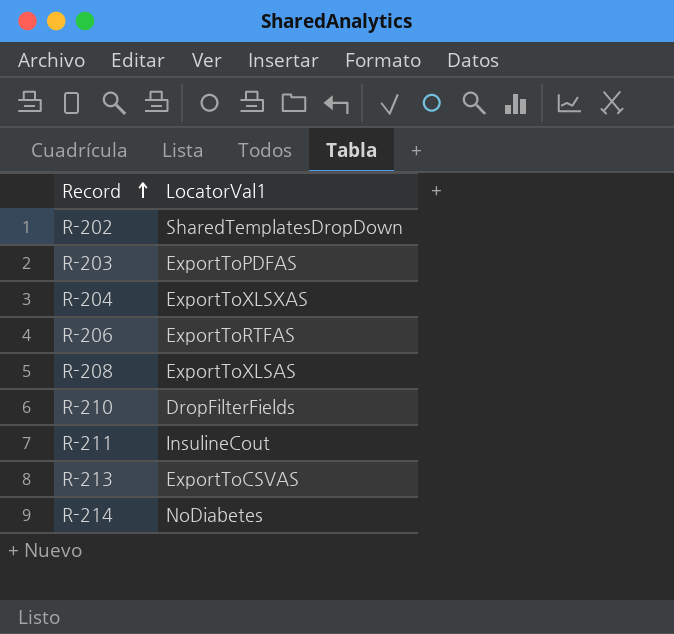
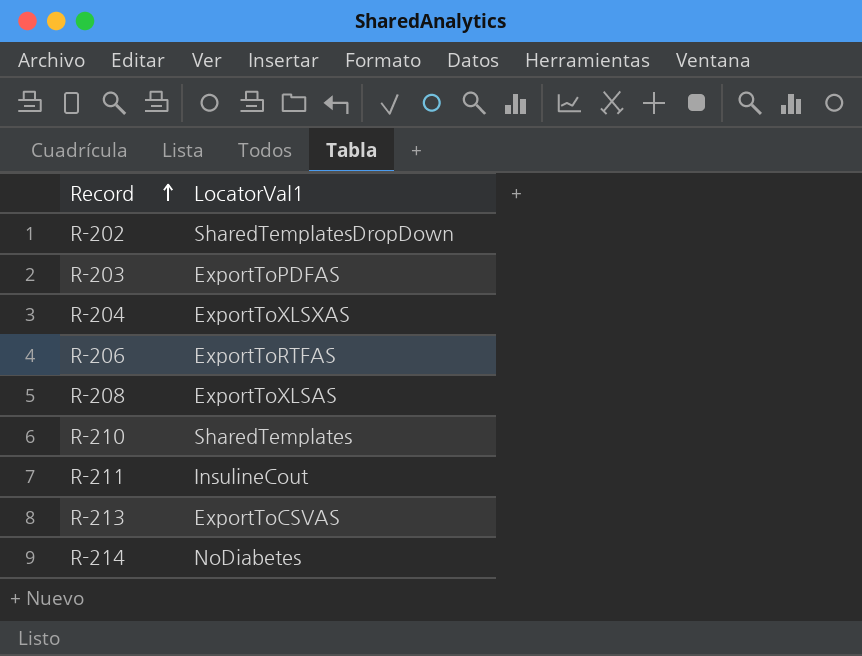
R-210 | LocatorVal1: DropFilterFields -> SharedTemplates

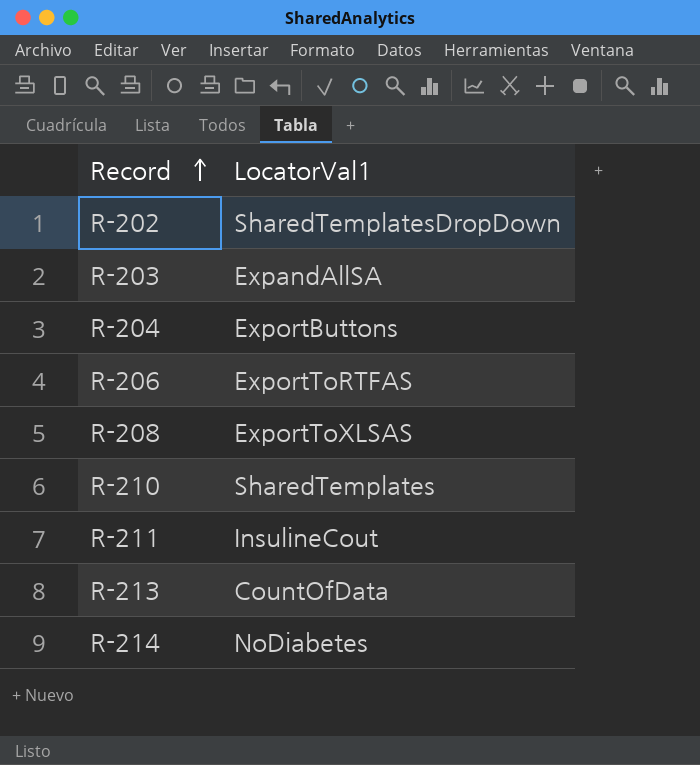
R-203 | LocatorVal1: ExportToPDFAS -> ExpandAllSA
R-204 | LocatorVal1: ExportToXLSXAS -> ExportButtons
R-213 | LocatorVal1: ExportToCSVAS -> CountOfData

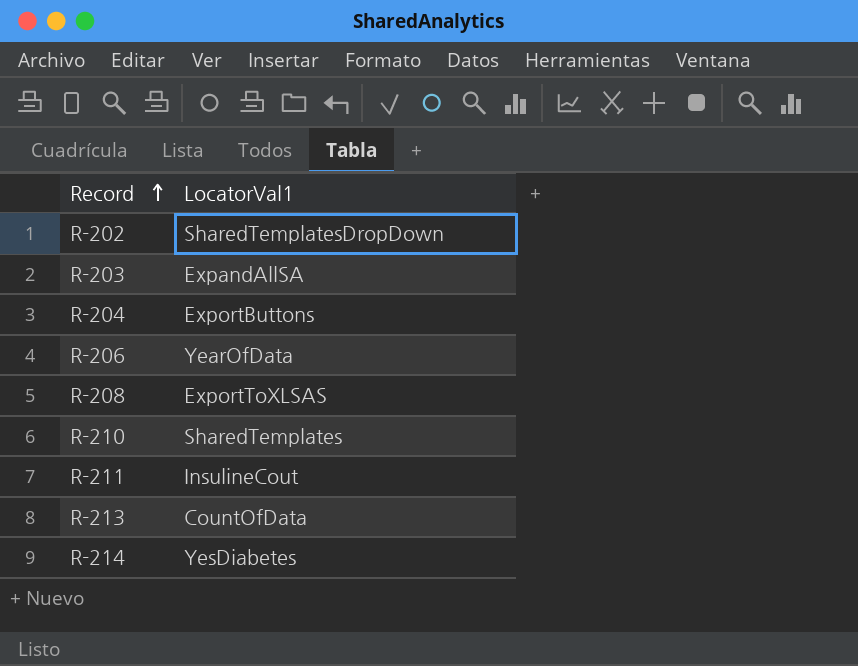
R-206 | LocatorVal1: ExportToRTFAS -> YearOfData
R-214 | LocatorVal1: NoDiabetes -> YesDiabetes

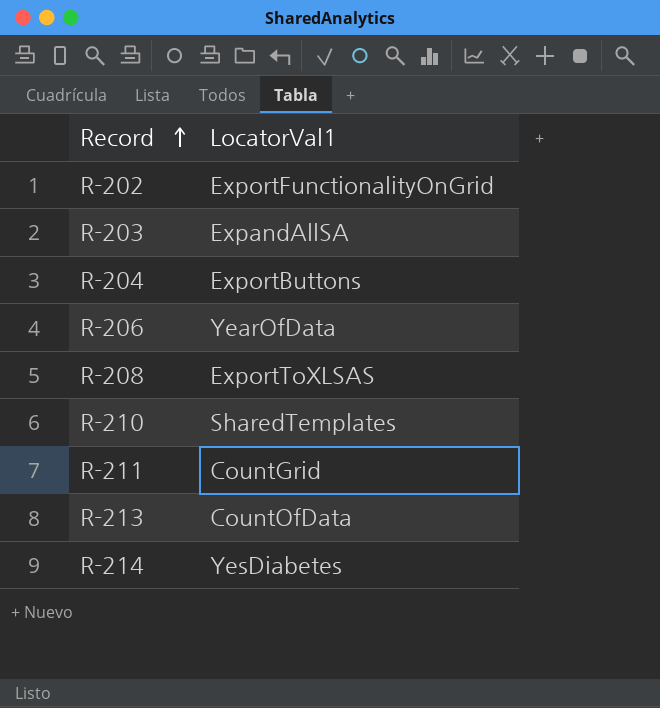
R-202 | LocatorVal1: SharedTemplatesDropDown -> ExportFunctionalityOnGrid
R-211 | LocatorVal1: InsulineCout -> CountGrid

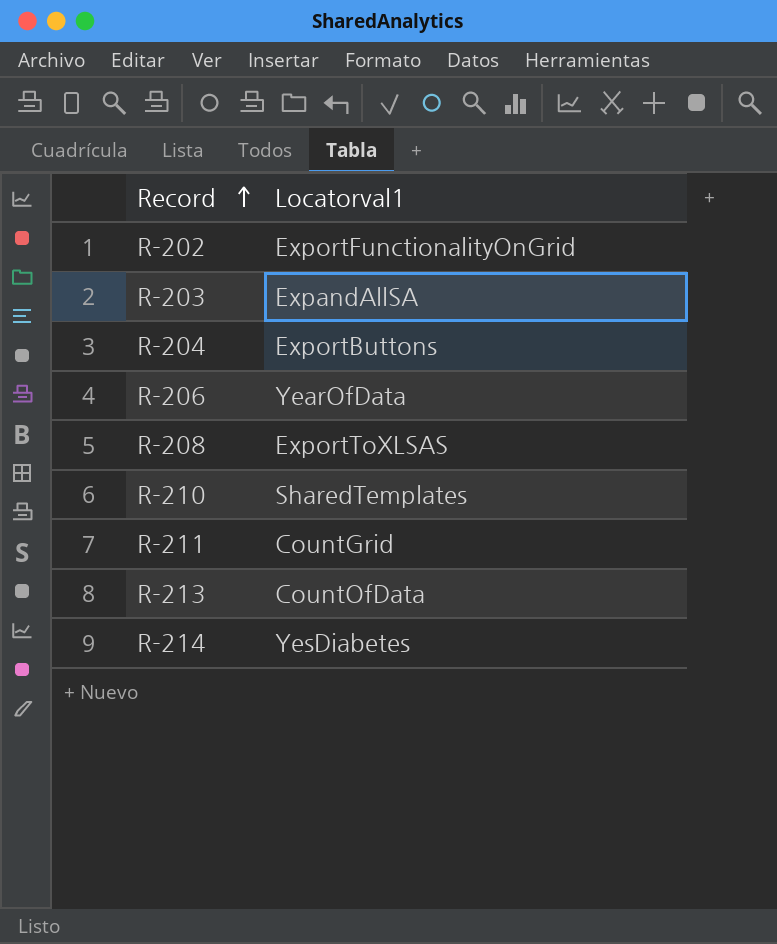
column name: LocatorVal1 -> Locatorval1

